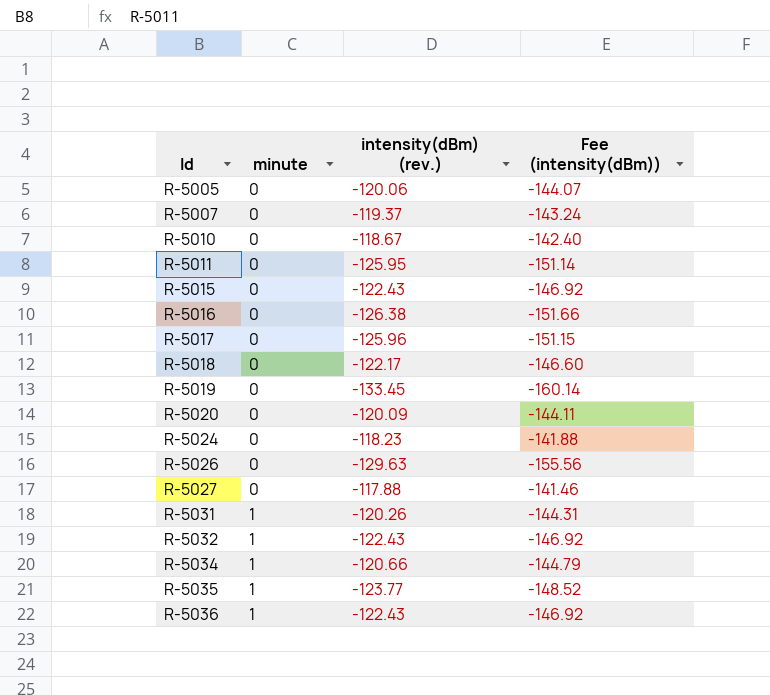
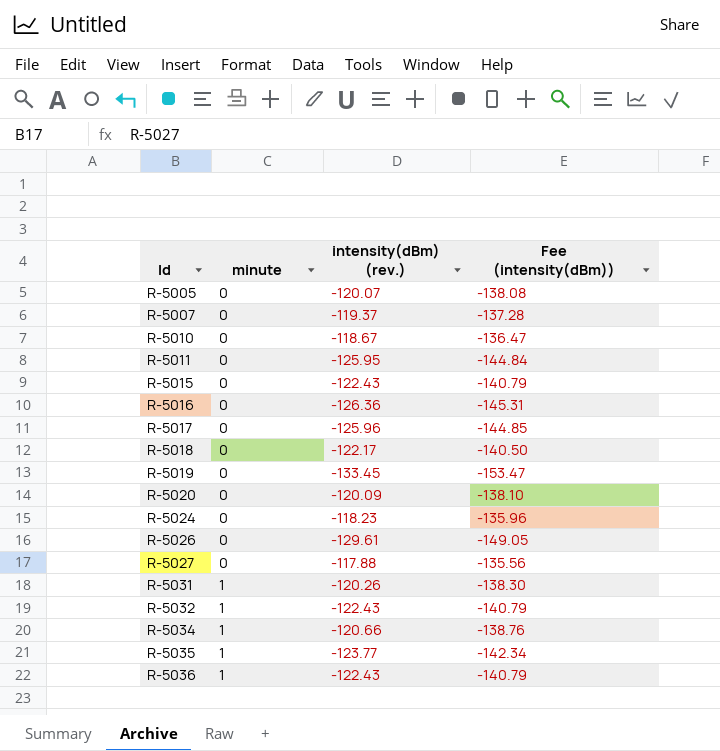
column Fee (intensity(dBm)) | formula: [intensity(dBm) (rev.)] * 1.2 -> [intensity(dBm) (rev.)] * 1.15
R-5005 | intensity(dBm) (rev.): -120.06 -> -120.07
R-5016 | intensity(dBm) (rev.): -126.38 -> -126.36
R-5026 | intensity(dBm) (rev.): -129.63 -> -129.61

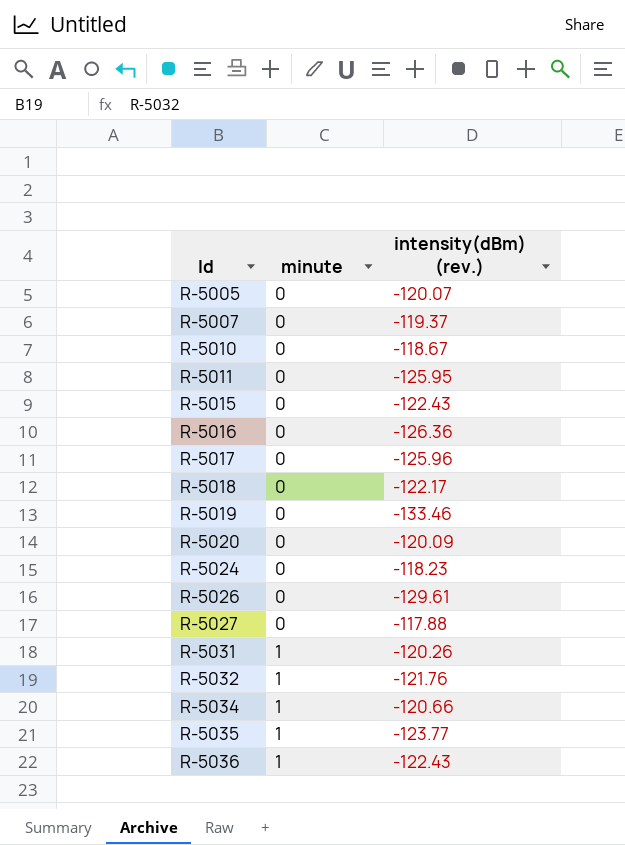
column Fee (intensity(dBm)) | formula: [intensity(dBm) (rev.)] * 1.15 -> none
R-5019 | intensity(dBm) (rev.): -133.45 -> -133.46
R-5032 | intensity(dBm) (rev.): -122.43 -> -121.76

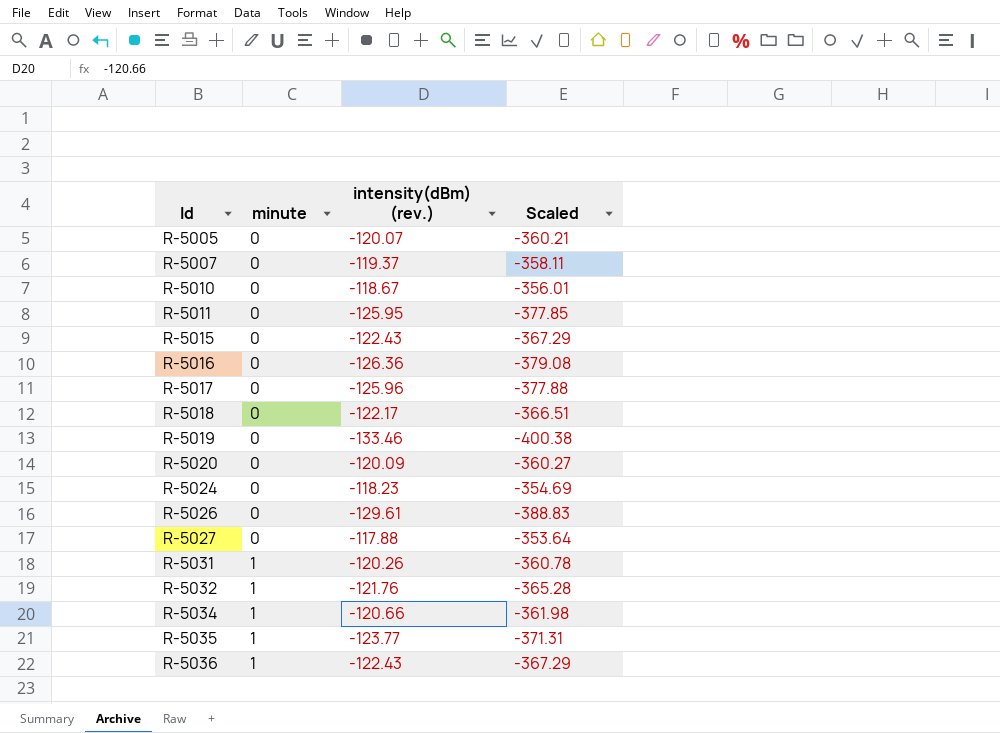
column Scaled | formula: none -> [intensity(dBm) (rev.)] * 3

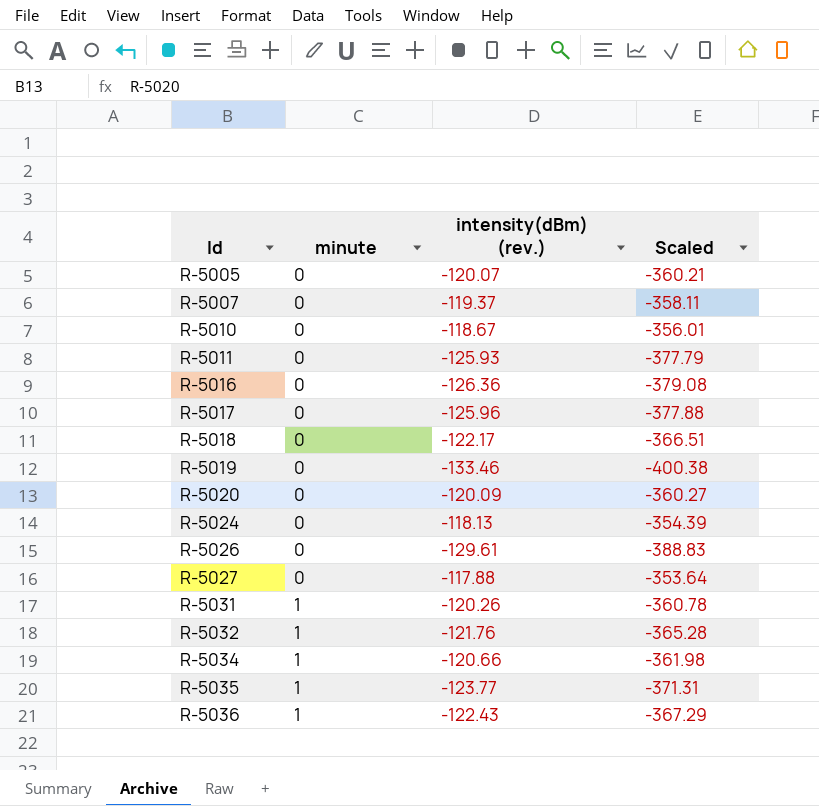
row R-5015: 0 | -122.43 | -367.29 -> none
R-5011 | intensity(dBm) (rev.): -125.95 -> -125.93
R-5011 | Scaled: -377.85 -> -377.79
R-5024 | intensity(dBm) (rev.): -118.23 -> -118.13
R-5024 | Scaled: -354.69 -> -354.39

